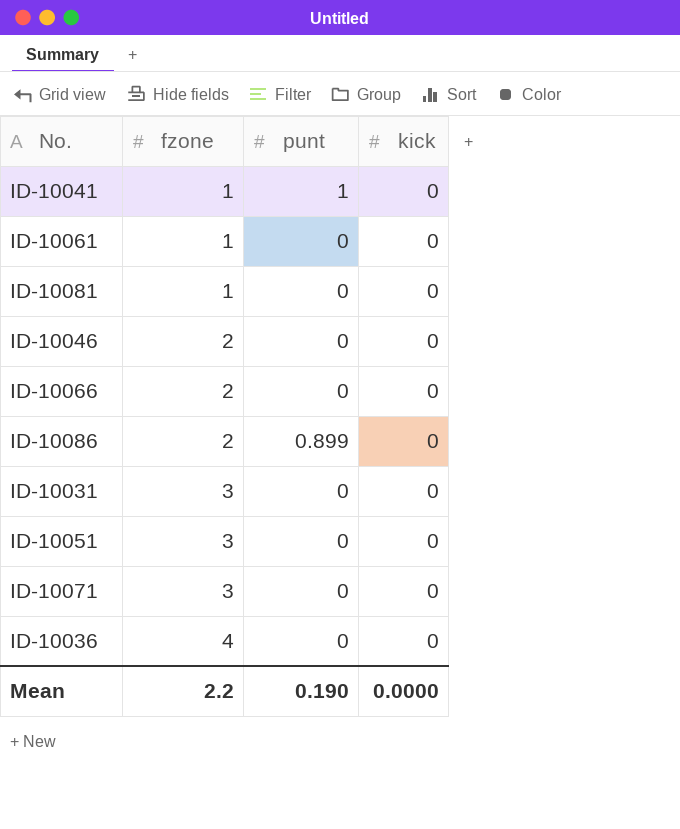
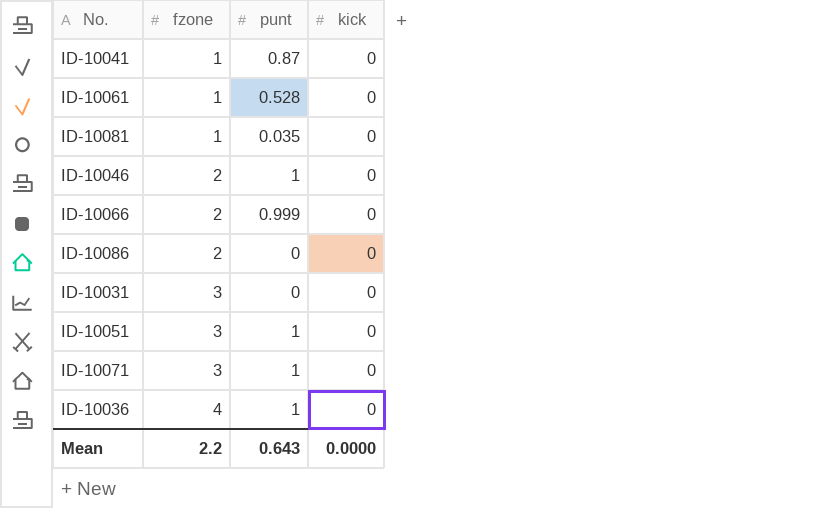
ID-10041 | punt: 1 -> 0.87
ID-10061 | punt: 0 -> 0.528
ID-10081 | punt: 0 -> 0.035
ID-10046 | punt: 0 -> 1
ID-10066 | punt: 0 -> 0.999
ID-10086 | punt: 0.899 -> 0
ID-10051 | punt: 0 -> 1
ID-10071 | punt: 0 -> 1
ID-10036 | punt: 0 -> 1
Mean | punt: 0.190 -> 0.643

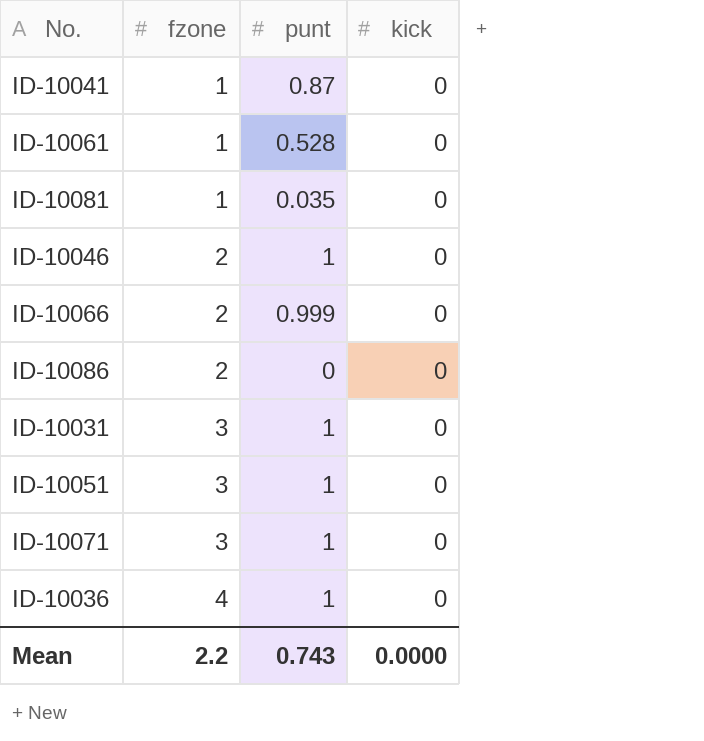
ID-10031 | punt: 0 -> 1
Mean | punt: 0.643 -> 0.743

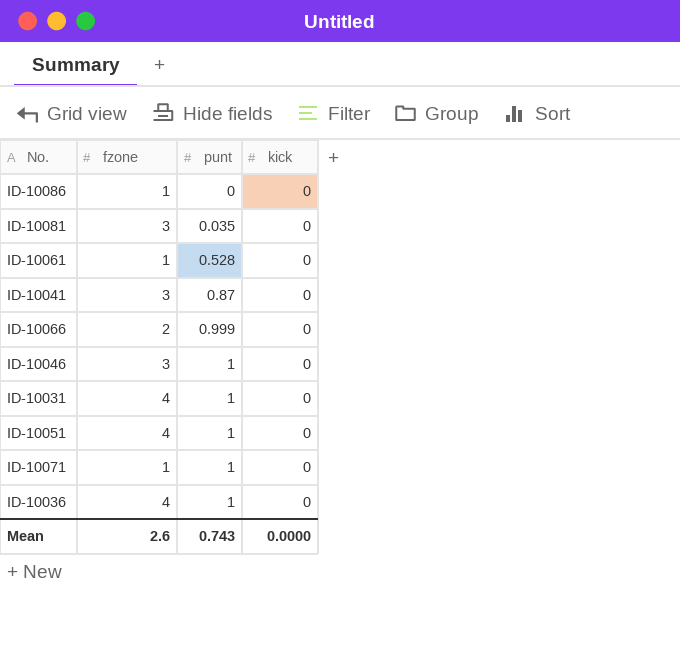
row order: fzone ascending -> punt ascending
ID-10086 | fzone: 2 -> 1
ID-10081 | fzone: 1 -> 3
ID-10041 | fzone: 1 -> 3
ID-10046 | fzone: 2 -> 3
ID-10031 | fzone: 3 -> 4
ID-10051 | fzone: 3 -> 4
ID-10071 | fzone: 3 -> 1
Mean | fzone: 2.2 -> 2.6

